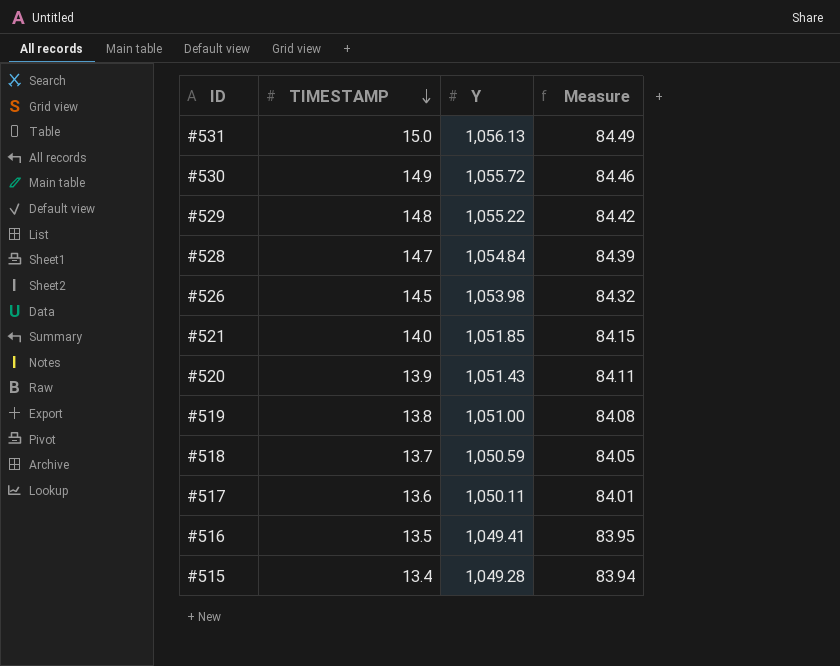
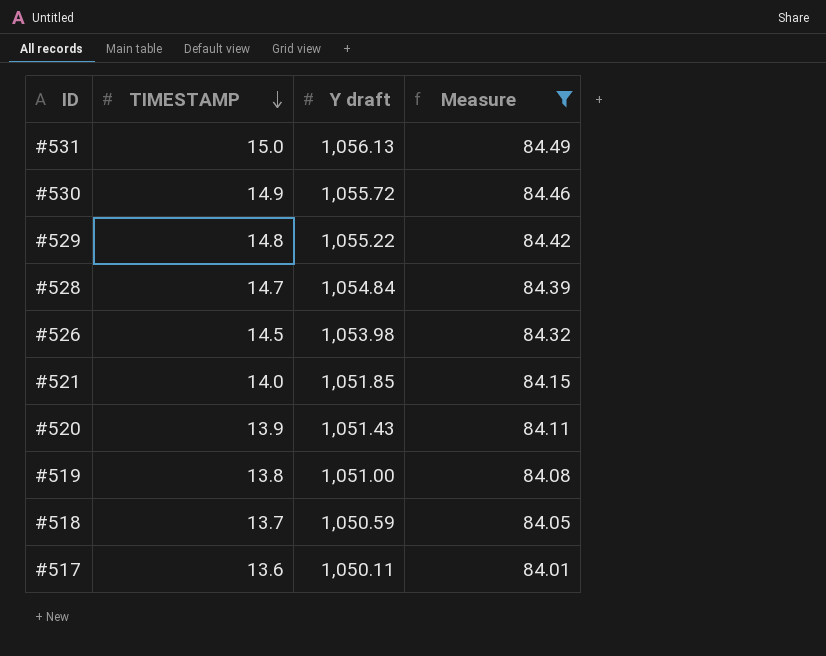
filter: none -> Measure >= 84.01
column name: Y -> Y draft

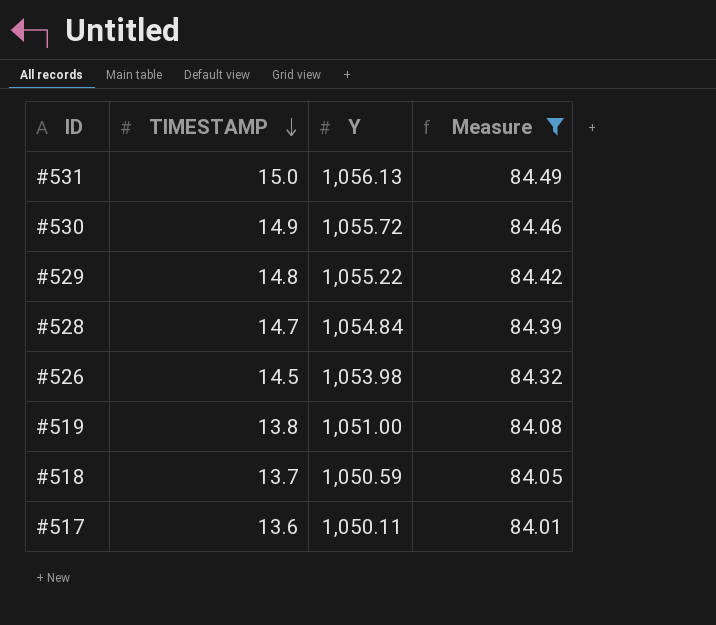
column name: Y draft -> Y
row #521: 14.0 | 1,051.85 | 84.15 -> none
row #520: 13.9 | 1,051.43 | 84.11 -> none

